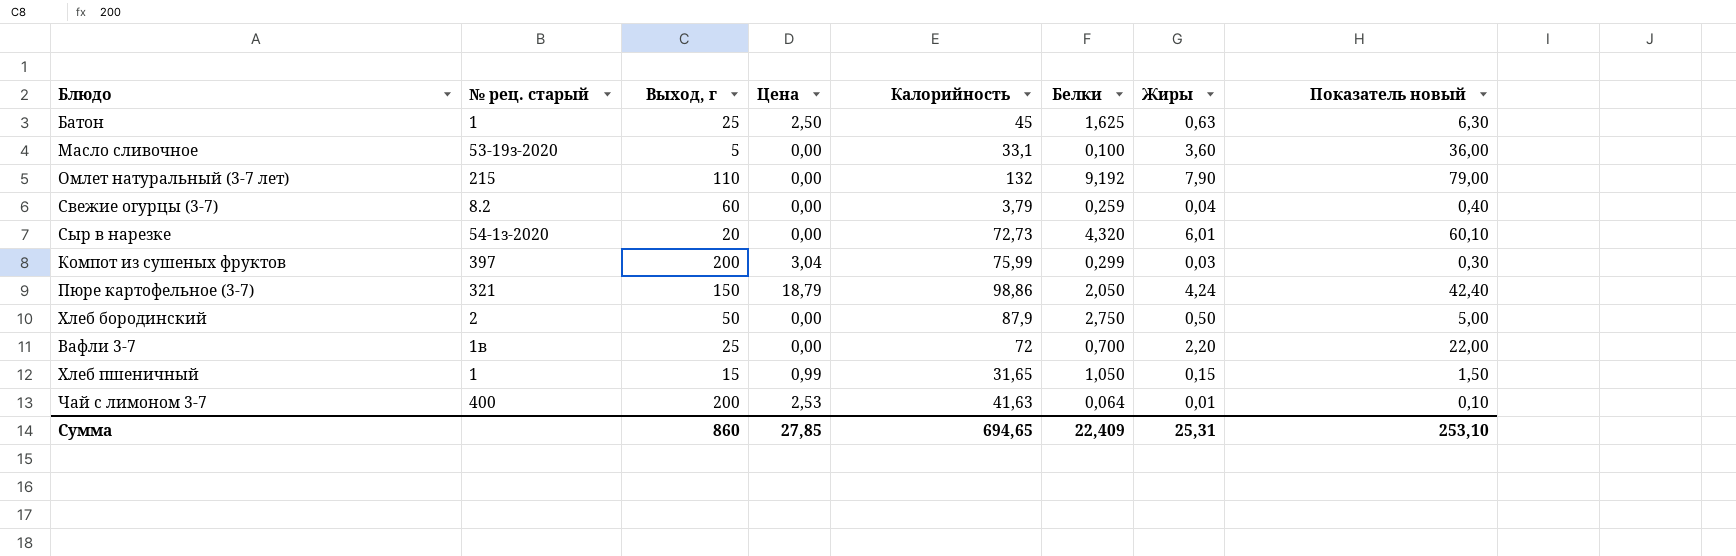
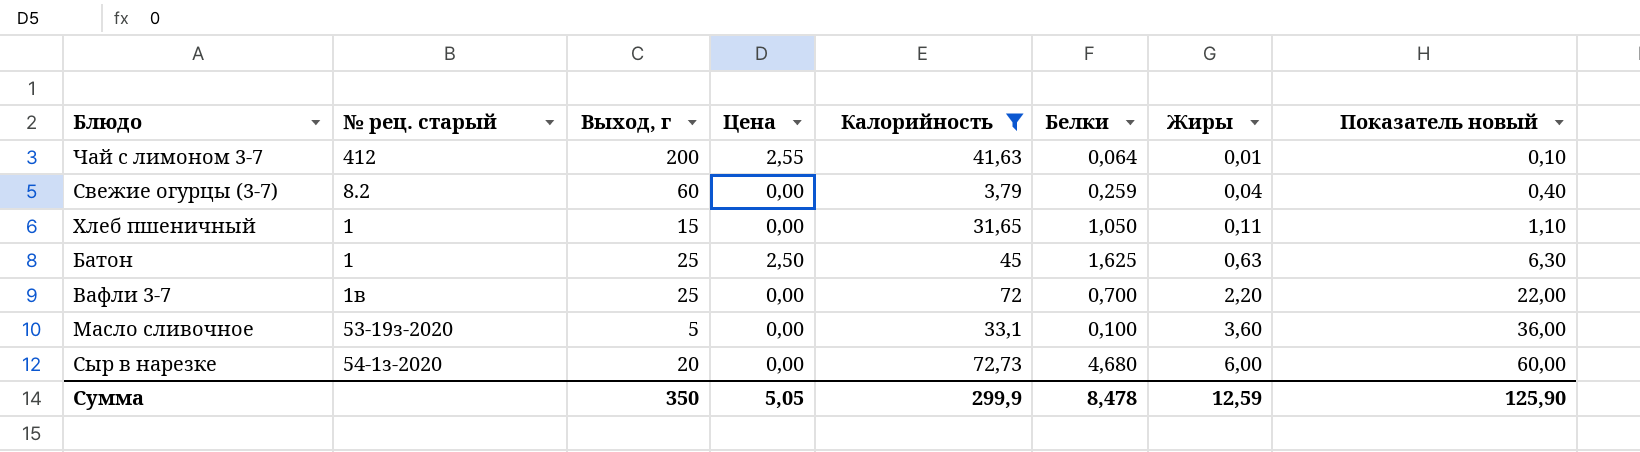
filter: none -> Калорийность <= 72,73
row order: none -> Жиры ascending
Чай с лимоном 3-7 | № рец. старый: 400 -> 412
Чай с лимоном 3-7 | Цена: 2,53 -> 2,55
Хлеб пшеничный | Цена: 0,99 -> 0,00
Хлеб пшеничный | Жиры: 0,15 -> 0,11
Хлеб пшеничный | Показатель новый: 1,50 -> 1,10
Сыр в нарезке | Белки: 4,320 -> 4,680
Сыр в нарезке | Жиры: 6,01 -> 6,00
Сыр в нарезке | Показатель новый: 60,10 -> 60,00
Сумма | Выход, г: 860 -> 350
Сумма | Цена: 27,85 -> 5,05
Сумма | Калорийность: 694,65 -> 299,9
Сумма | Белки: 22,409 -> 8,478
Сумма | Жиры: 25,31 -> 12,59
Сумма | Показатель новый: 253,10 -> 125,90

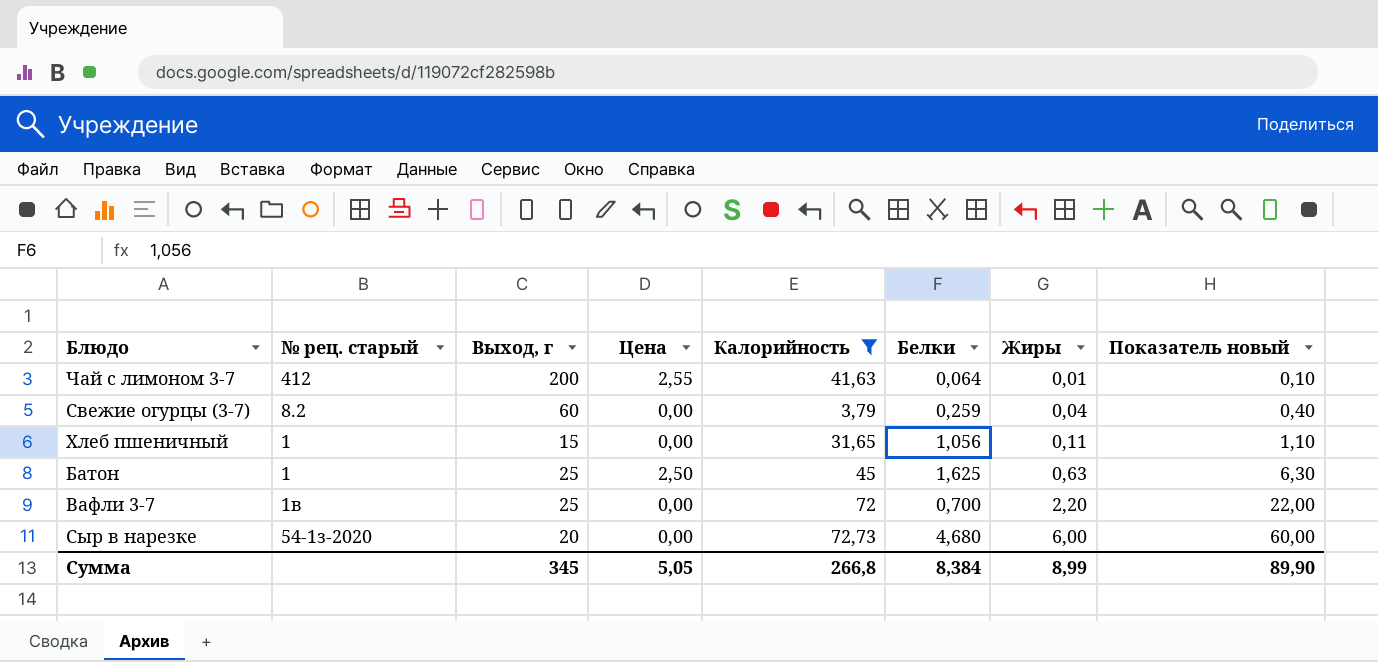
row Масло сливочное: 53-19з-2020 | 5 | 0,00 | 33,1 | 0,100 | 3,60 | 36,00 -> none
Хлеб пшеничный | Белки: 1,050 -> 1,056
Сумма | Выход, г: 350 -> 345
Сумма | Калорийность: 299,9 -> 266,8
Сумма | Белки: 8,478 -> 8,384
Сумма | Жиры: 12,59 -> 8,99
Сумма | Показатель новый: 125,90 -> 89,90

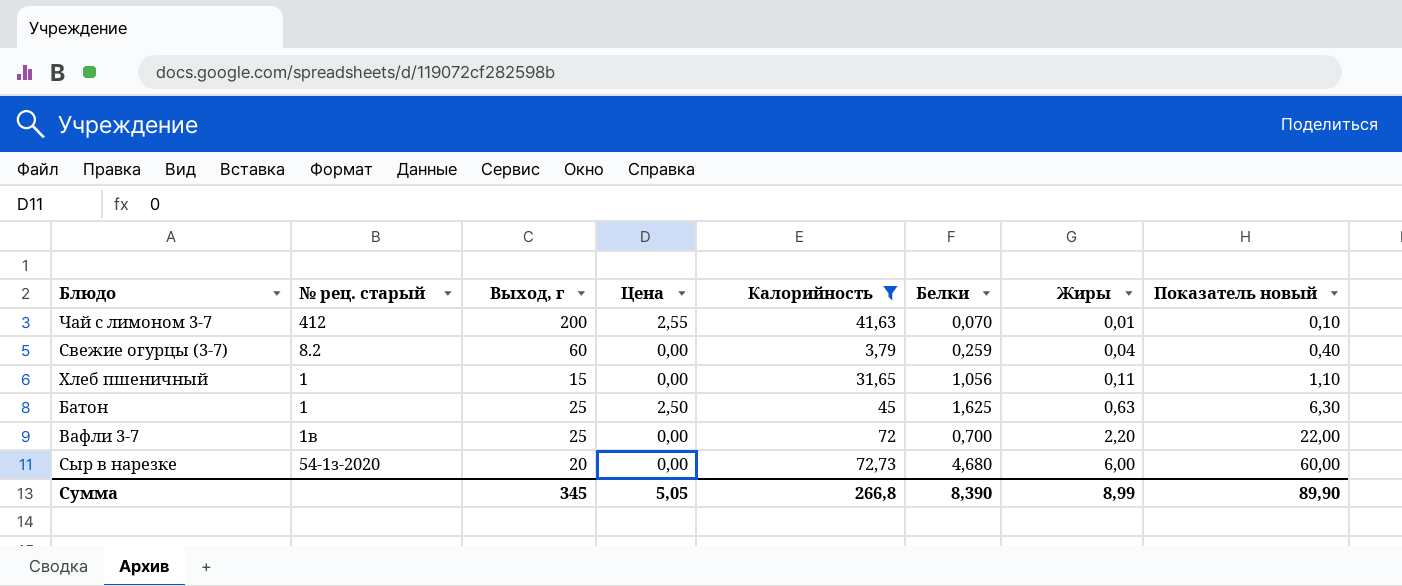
Чай с лимоном 3-7 | Белки: 0,064 -> 0,070
Сумма | Белки: 8,384 -> 8,390

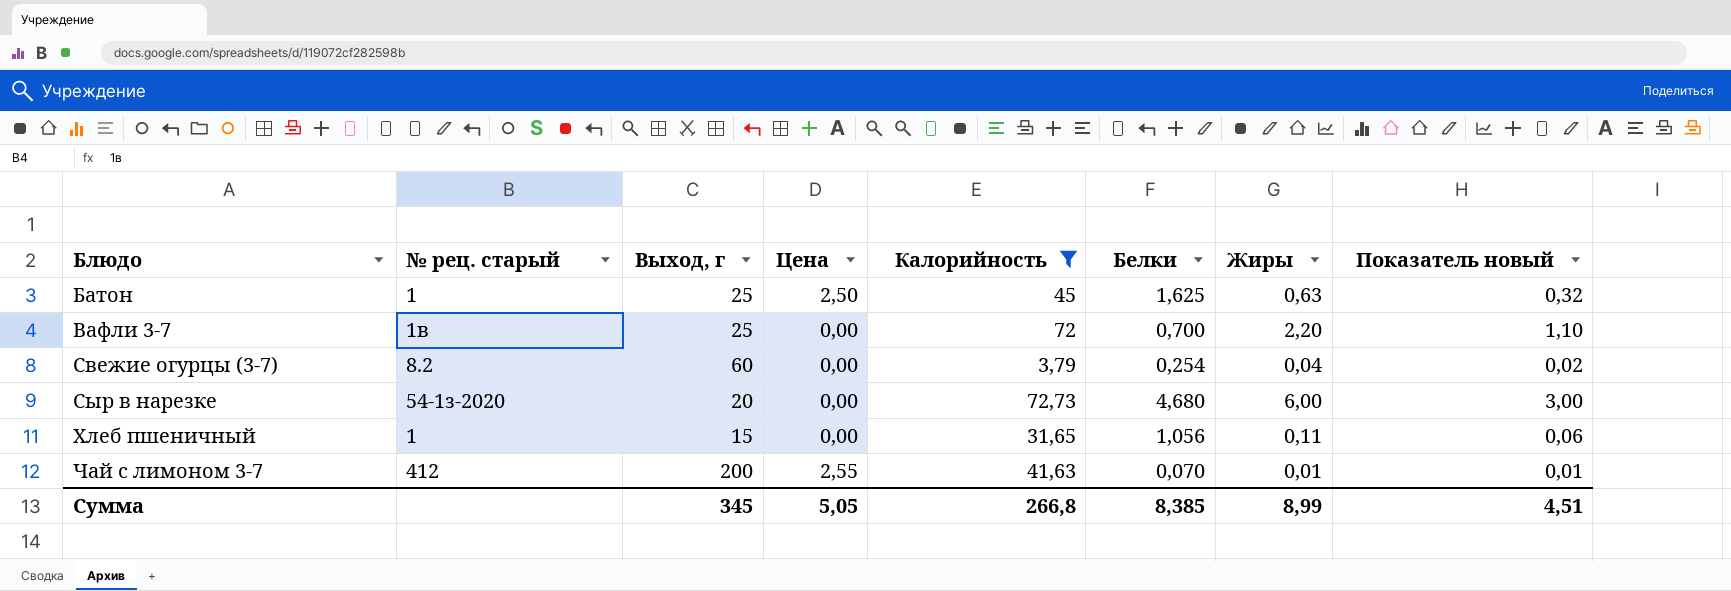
row order: Жиры ascending -> Блюдо ascending
column Показатель новый | formula: [Жиры] * 10 -> [Жиры] * 0,5
Свежие огурцы (3-7) | Белки: 0,259 -> 0,254
Сумма | Белки: 8,390 -> 8,385
Сумма | Показатель новый: 89,90 -> 4,51

